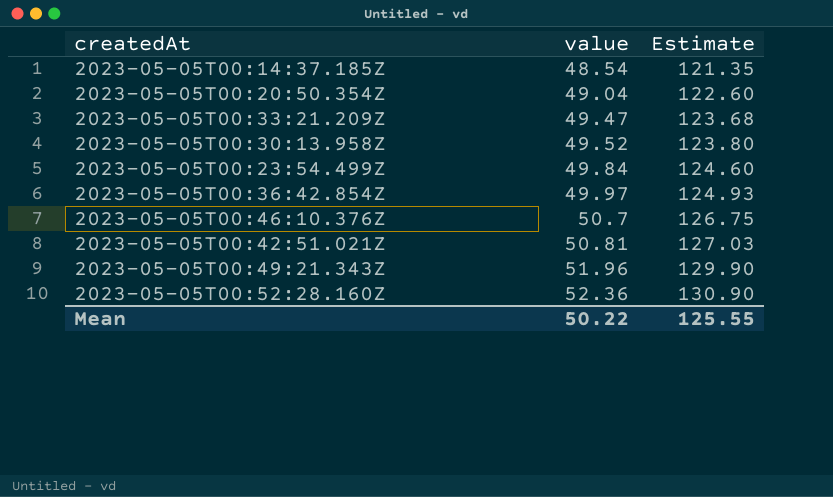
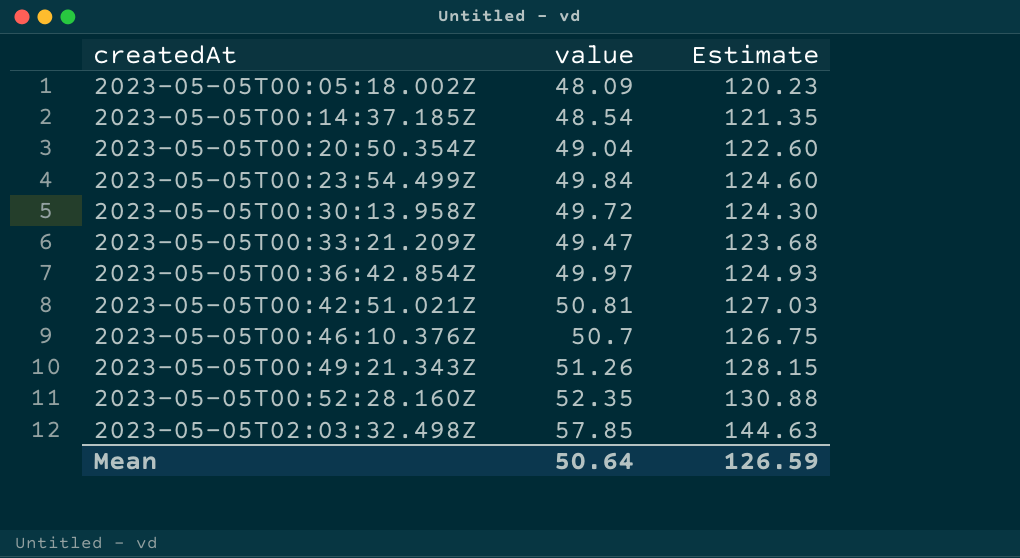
row order: value ascending -> createdAt ascending
row 2023-05-05T00:05:18.002Z: none -> 48.09 | 120.23
2023-05-05T00:30:13.958Z | value: 49.52 -> 49.72
2023-05-05T00:30:13.958Z | Estimate: 123.80 -> 124.30
2023-05-05T00:49:21.343Z | value: 51.96 -> 51.26
2023-05-05T00:49:21.343Z | Estimate: 129.90 -> 128.15
2023-05-05T00:52:28.160Z | value: 52.36 -> 52.35
2023-05-05T00:52:28.160Z | Estimate: 130.90 -> 130.88
row 2023-05-05T02:03:32.498Z: none -> 57.85 | 144.63
Mean | value: 50.22 -> 50.64
Mean | Estimate: 125.55 -> 126.59

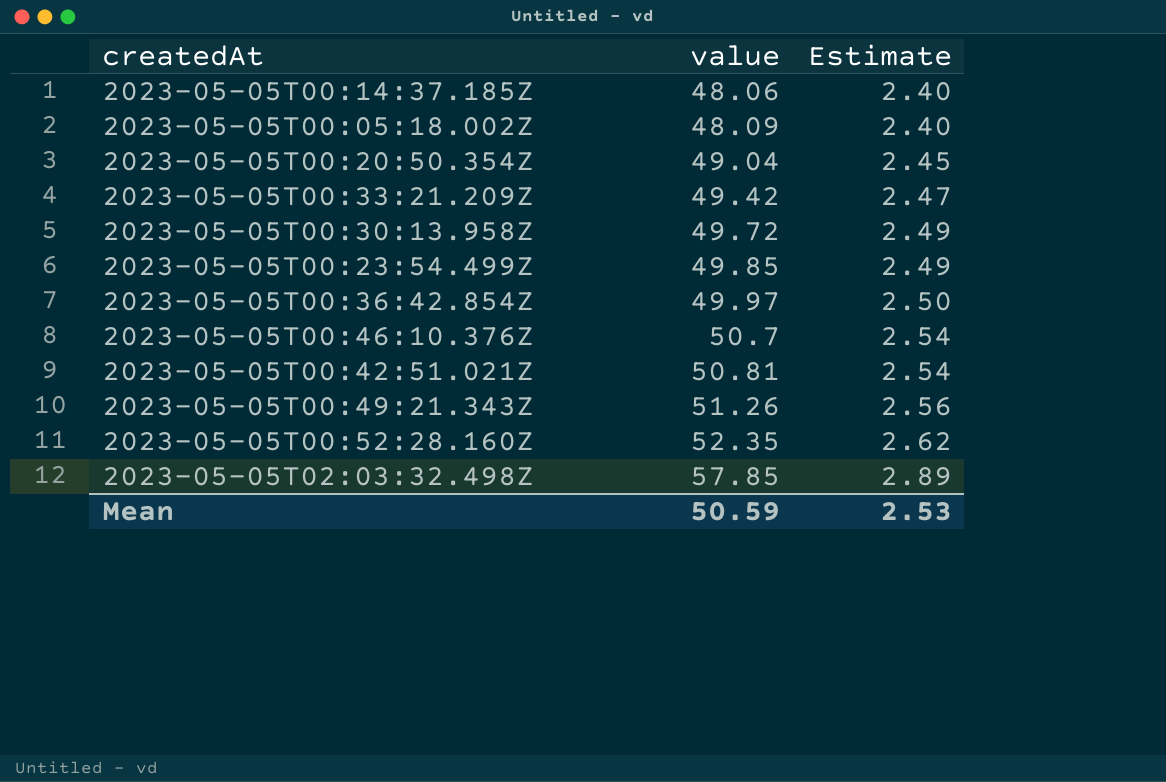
row order: createdAt ascending -> value ascending
column Estimate | formula: [value] * 2.5 -> [value] * 0.05
2023-05-05T00:14:37.185Z | value: 48.54 -> 48.06
2023-05-05T00:33:21.209Z | value: 49.47 -> 49.42
2023-05-05T00:23:54.499Z | value: 49.84 -> 49.85
Mean | value: 50.64 -> 50.59
Mean | Estimate: 126.59 -> 2.53

